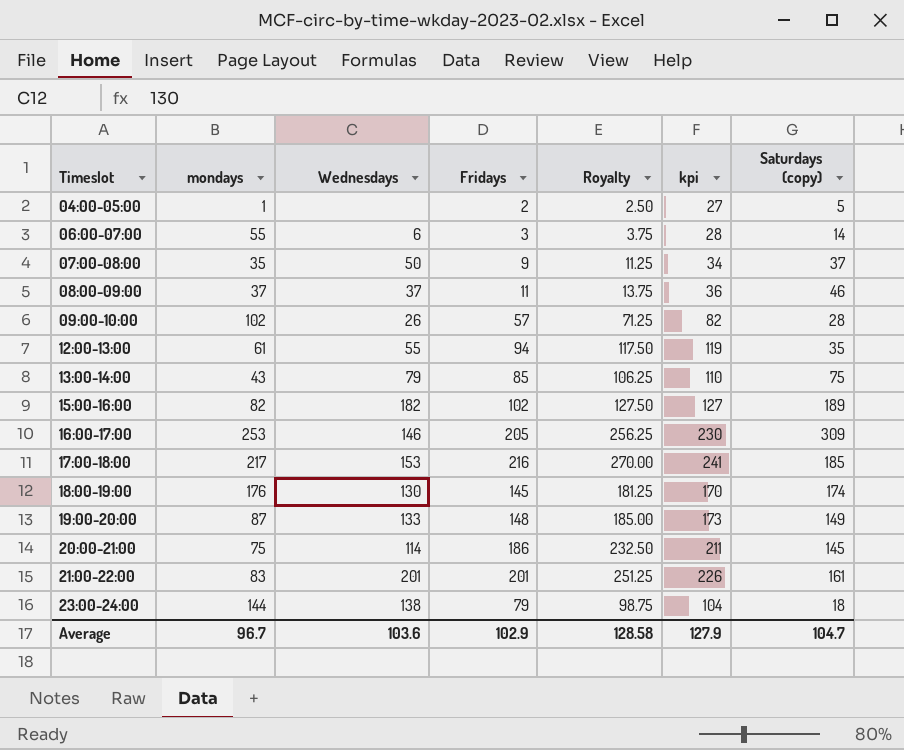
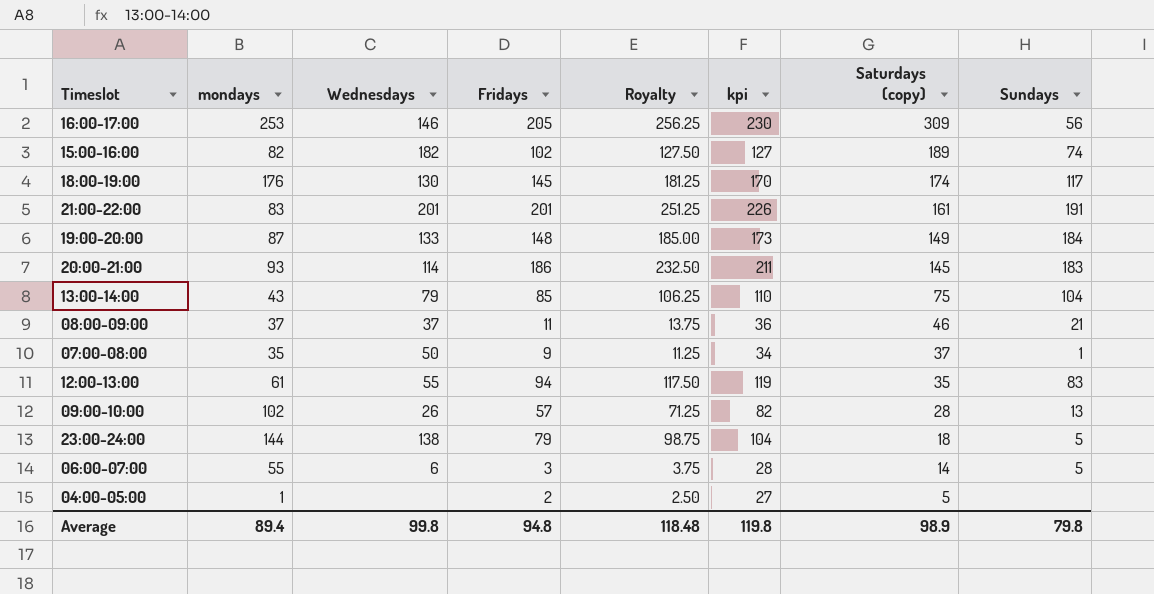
row order: Timeslot ascending -> Saturdays (copy) descending
column Sundays | position: none -> 8
row 17:00-18:00: 217 | 153 | 216 | 270.00 | 241 | 185 -> none
20:00-21:00 | mondays: 75 -> 93
Average | mondays: 96.7 -> 89.4
Average | Wednesdays: 103.6 -> 99.8
Average | Fridays: 102.9 -> 94.8
Average | Royalty: 128.58 -> 118.48
Average | kpi: 127.9 -> 119.8
Average | Saturdays (copy): 104.7 -> 98.9

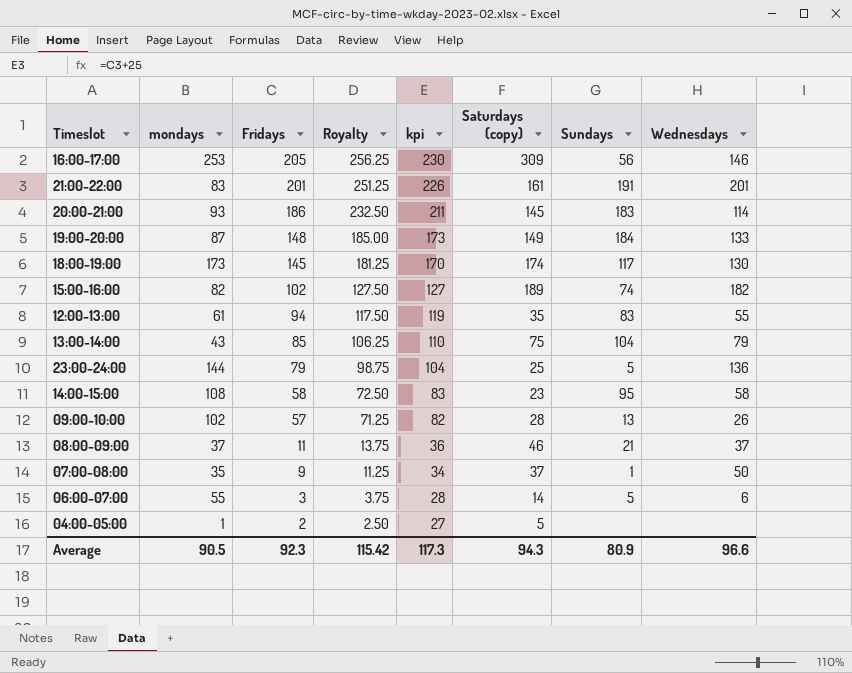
row order: Saturdays (copy) descending -> Fridays descending
column Wednesdays | position: 3 -> 8
18:00-19:00 | mondays: 176 -> 173
23:00-24:00 | Saturdays (copy): 18 -> 25
23:00-24:00 | Wednesdays: 138 -> 136
row 14:00-15:00: none -> 108 | 58 | 72.50 | 83 | 23 | 95 | 58
Average | mondays: 89.4 -> 90.5
Average | Fridays: 94.8 -> 92.3
Average | Royalty: 118.48 -> 115.42
Average | kpi: 119.8 -> 117.3
Average | Saturdays (copy): 98.9 -> 94.3
Average | Sundays: 79.8 -> 80.9
Average | Wednesdays: 99.8 -> 96.6

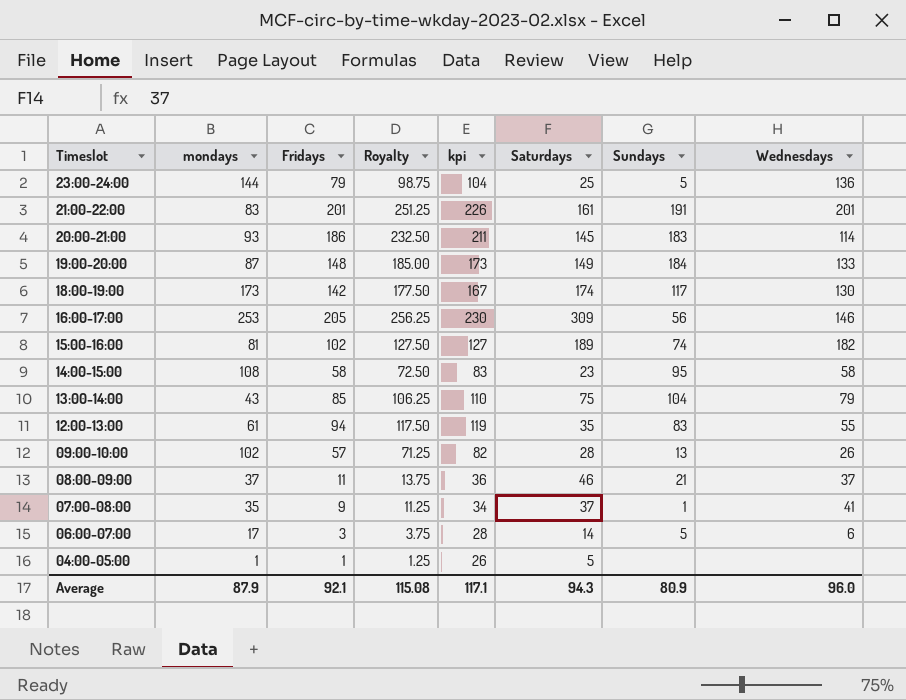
row order: Fridays descending -> Timeslot descending
column name: Saturdays (copy) -> Saturdays
18:00-19:00 | Fridays: 145 -> 142
18:00-19:00 | Royalty: 181.25 -> 177.50
18:00-19:00 | kpi: 170 -> 167
15:00-16:00 | mondays: 82 -> 81
07:00-08:00 | Wednesdays: 50 -> 41
06:00-07:00 | mondays: 55 -> 17
04:00-05:00 | Fridays: 2 -> 1
04:00-05:00 | Royalty: 2.50 -> 1.25
04:00-05:00 | kpi: 27 -> 26
Average | mondays: 90.5 -> 87.9
Average | Fridays: 92.3 -> 92.1
Average | Royalty: 115.42 -> 115.08
Average | kpi: 117.3 -> 117.1
Average | Wednesdays: 96.6 -> 96.0

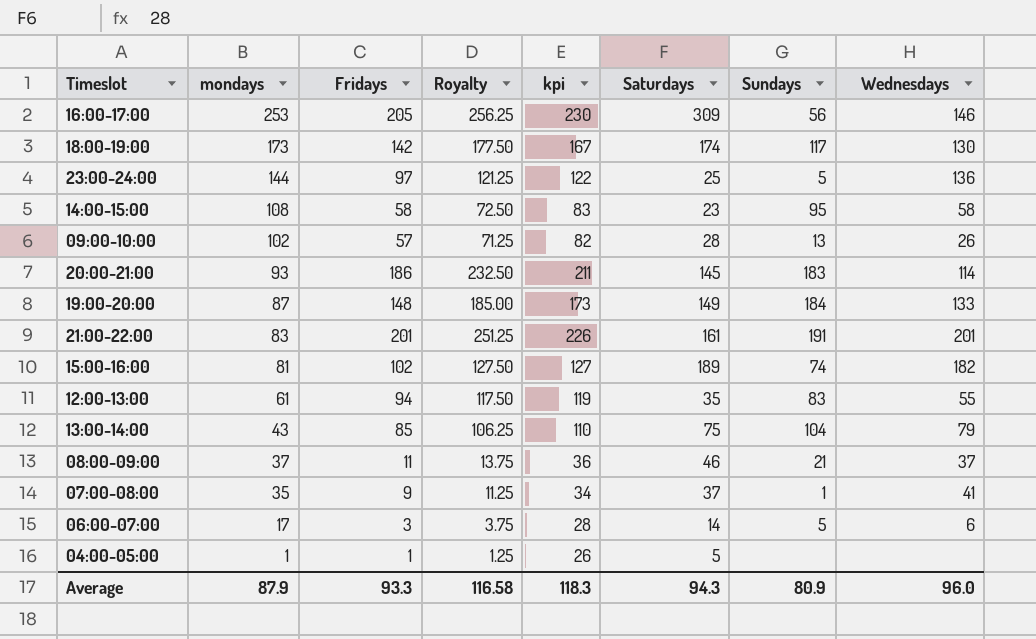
row order: Timeslot descending -> mondays descending
23:00-24:00 | Fridays: 79 -> 97
23:00-24:00 | Royalty: 98.75 -> 121.25
23:00-24:00 | kpi: 104 -> 122
Average | Fridays: 92.1 -> 93.3
Average | Royalty: 115.08 -> 116.58
Average | kpi: 117.1 -> 118.3

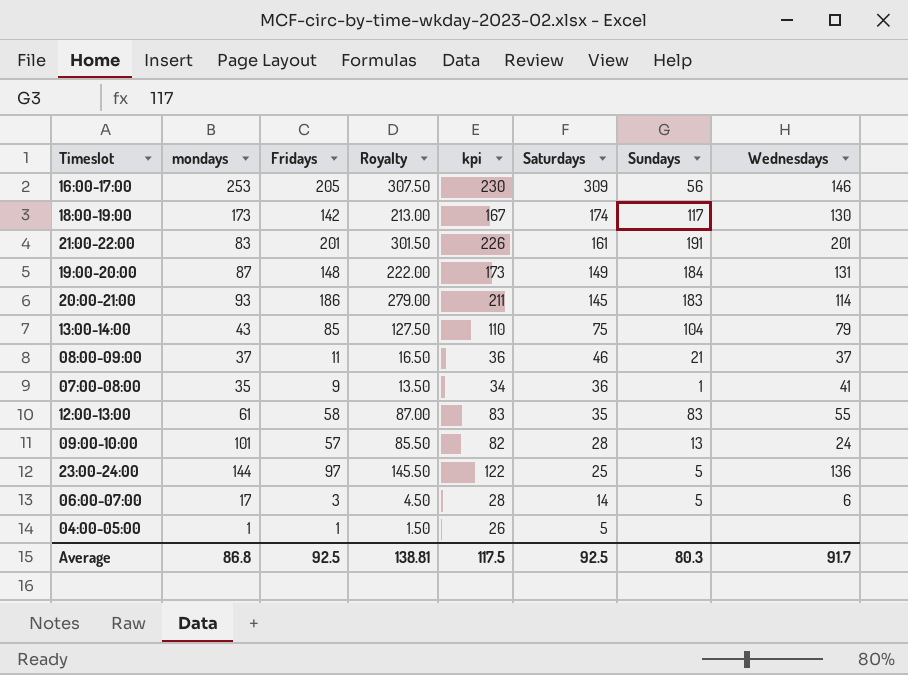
row order: mondays descending -> Saturdays descending
column Royalty | formula: [Fridays] * 1.25 -> [Fridays] * 1.5
row 14:00-15:00: 108 | 58 | 72.50 | 83 | 23 | 95 | 58 -> none
row 15:00-16:00: 81 | 102 | 127.50 | 127 | 189 | 74 | 182 -> none
19:00-20:00 | Wednesdays: 133 -> 131
07:00-08:00 | Saturdays: 37 -> 36
12:00-13:00 | Fridays: 94 -> 58
12:00-13:00 | kpi: 119 -> 83
09:00-10:00 | mondays: 102 -> 101
09:00-10:00 | Wednesdays: 26 -> 24
Average | mondays: 87.9 -> 86.8
Average | Fridays: 93.3 -> 92.5
Average | Royalty: 116.58 -> 138.81
Average | kpi: 118.3 -> 117.5
Average | Saturdays: 94.3 -> 92.5
Average | Sundays: 80.9 -> 80.3
Average | Wednesdays: 96.0 -> 91.7

